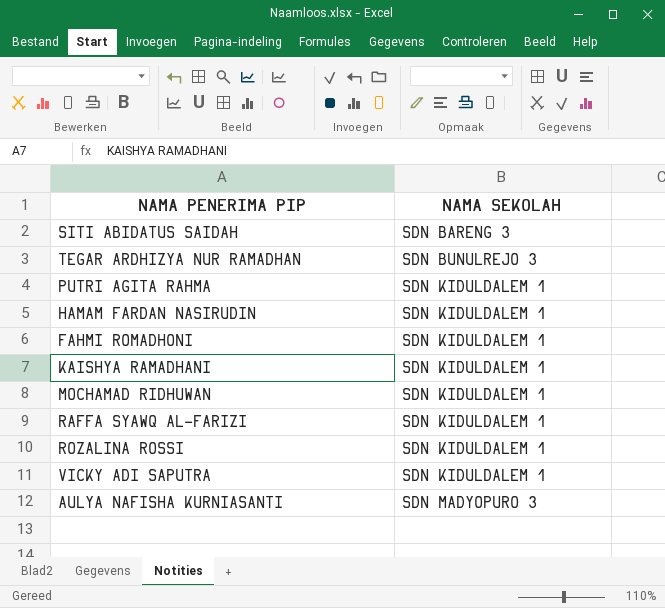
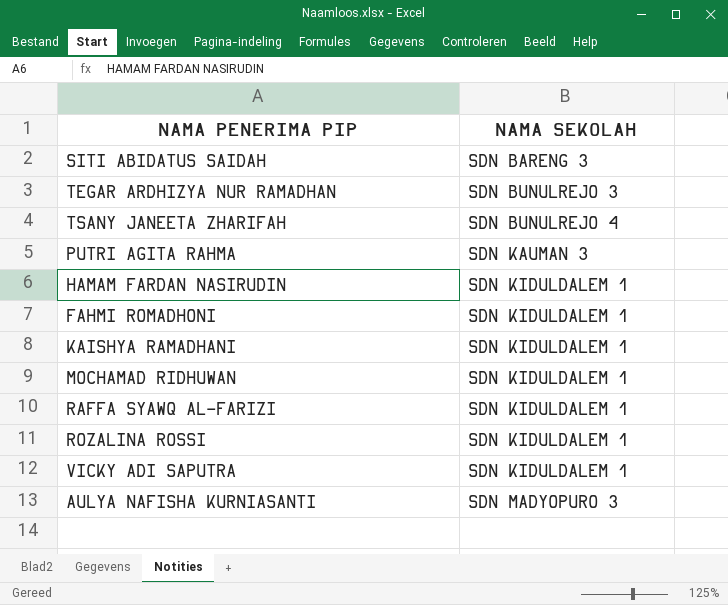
row TSANY JANEETA ZHARIFAH: none -> SDN BUNULREJO 4
PUTRI AGITA RAHMA | NAMA SEKOLAH: SDN KIDULDALEM 1 -> SDN KAUMAN 3

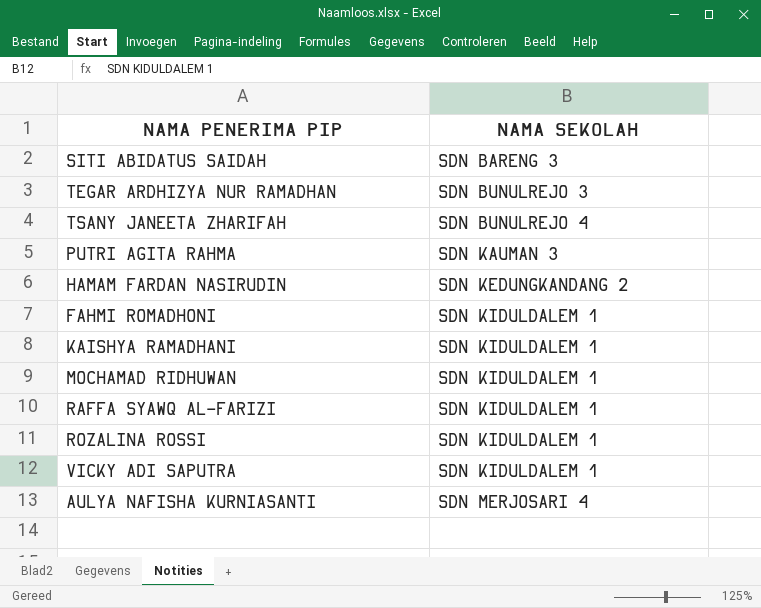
HAMAM FARDAN NASIRUDIN | NAMA SEKOLAH: SDN KIDULDALEM 1 -> SDN KEDUNGKANDANG 2
AULYA NAFISHA KURNIASANTI | NAMA SEKOLAH: SDN MADYOPURO 3 -> SDN MERJOSARI 4

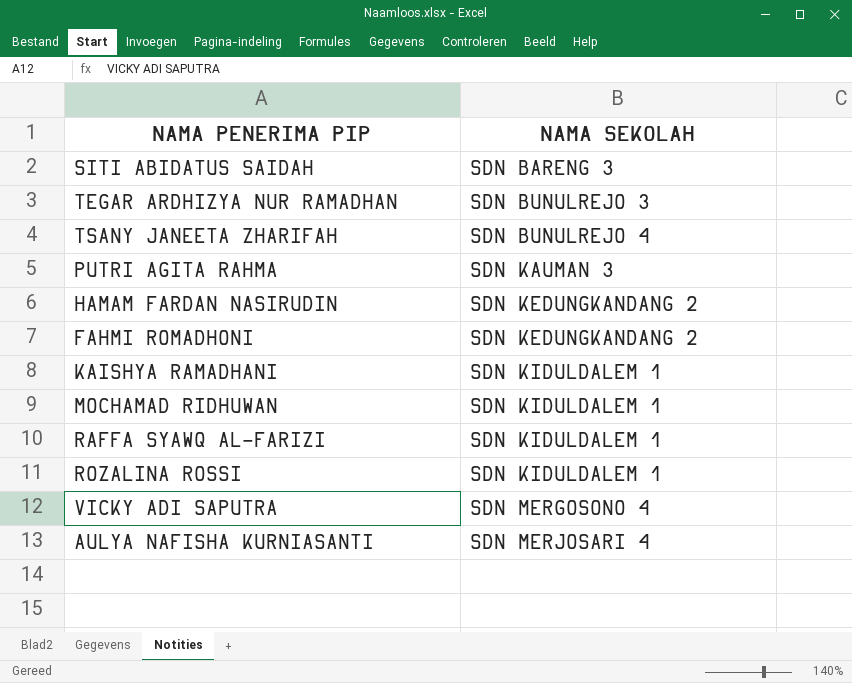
FAHMI ROMADHONI | NAMA SEKOLAH: SDN KIDULDALEM 1 -> SDN KEDUNGKANDANG 2
VICKY ADI SAPUTRA | NAMA SEKOLAH: SDN KIDULDALEM 1 -> SDN MERGOSONO 4

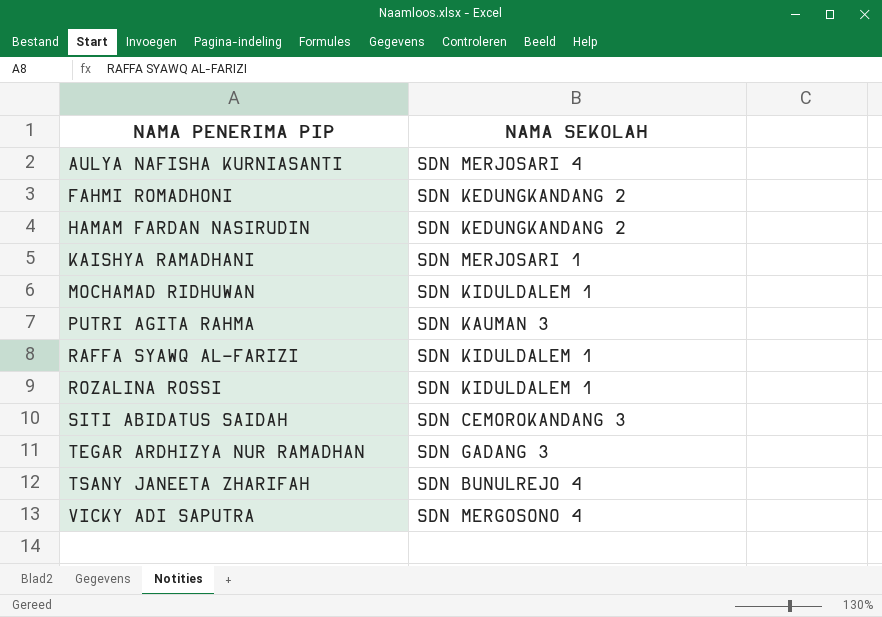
row order: NAMA SEKOLAH ascending -> NAMA PENERIMA PIP ascending
KAISHYA RAMADHANI | NAMA SEKOLAH: SDN KIDULDALEM 1 -> SDN MERJOSARI 1
SITI ABIDATUS SAIDAH | NAMA SEKOLAH: SDN BARENG 3 -> SDN CEMOROKANDANG 3
TEGAR ARDHIZYA NUR RAMADHAN | NAMA SEKOLAH: SDN BUNULREJO 3 -> SDN GADANG 3

